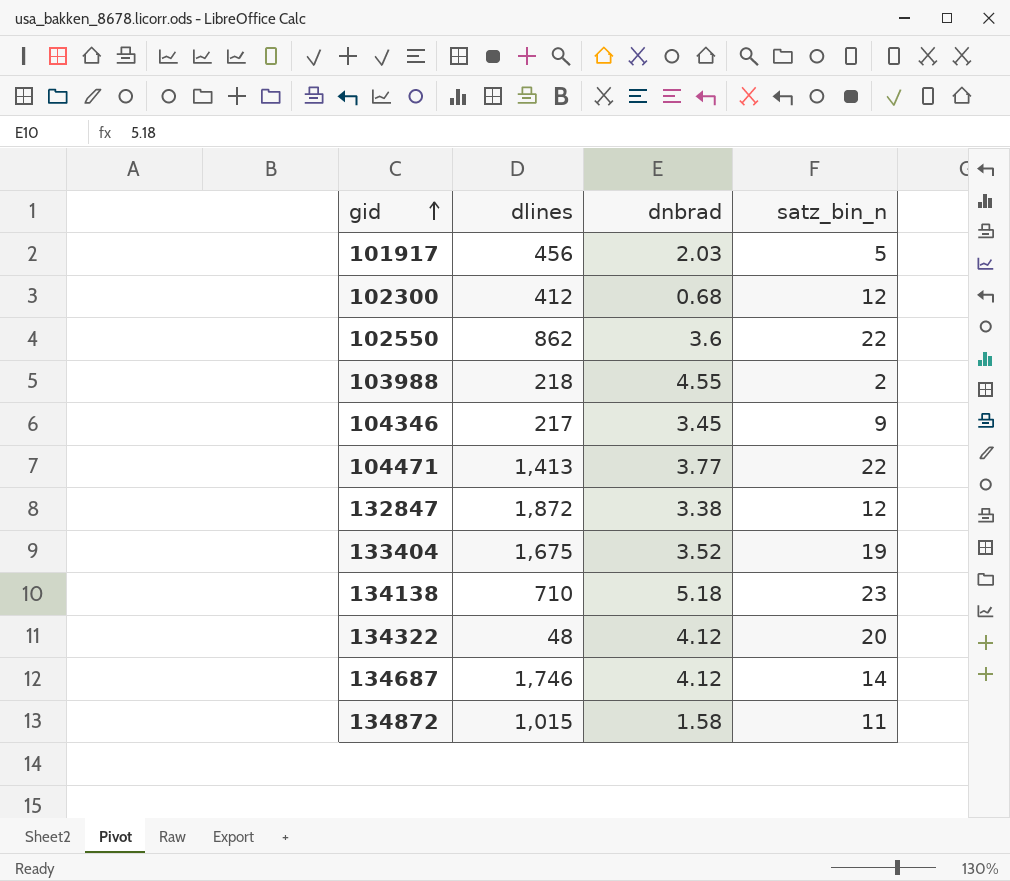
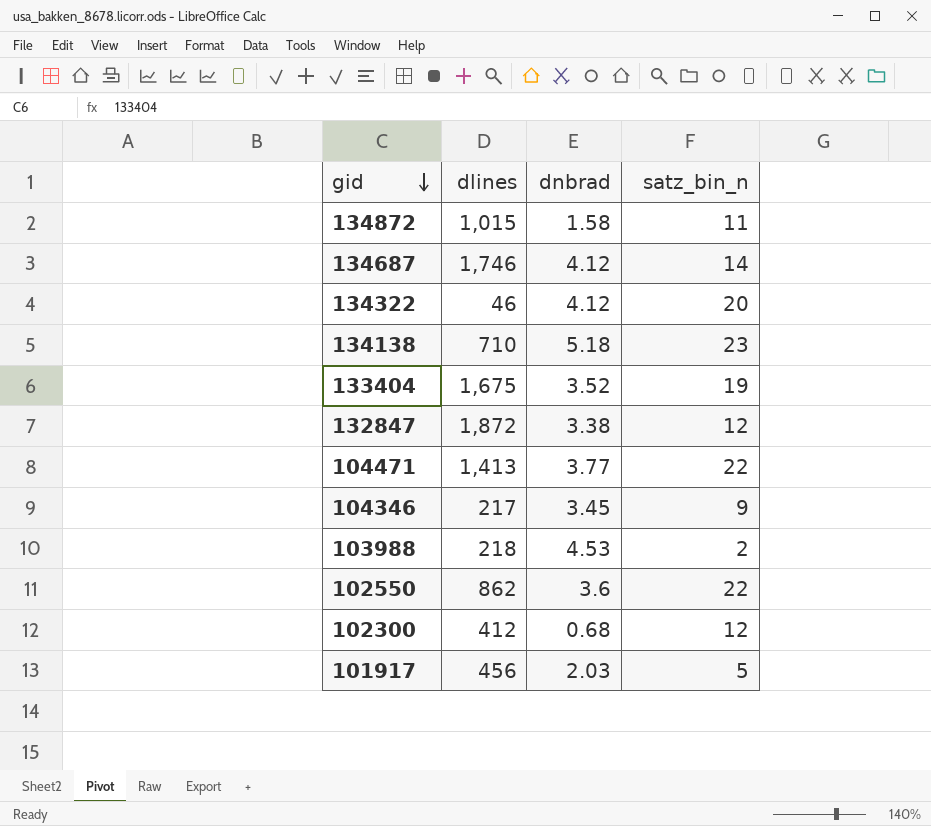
row order: gid ascending -> gid descending
134322 | dlines: 48 -> 46
103988 | dnbrad: 4.55 -> 4.53

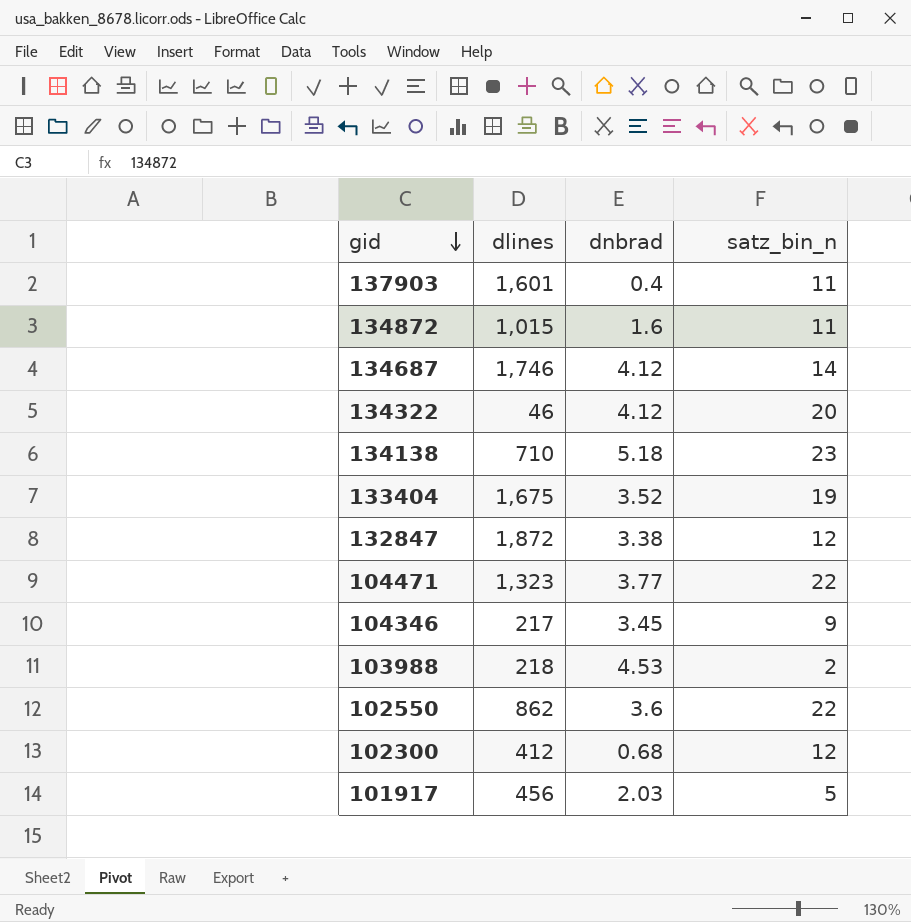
row 137903: none -> 1,601 | 0.4 | 11
134872 | dnbrad: 1.58 -> 1.6
104471 | dlines: 1,413 -> 1,323

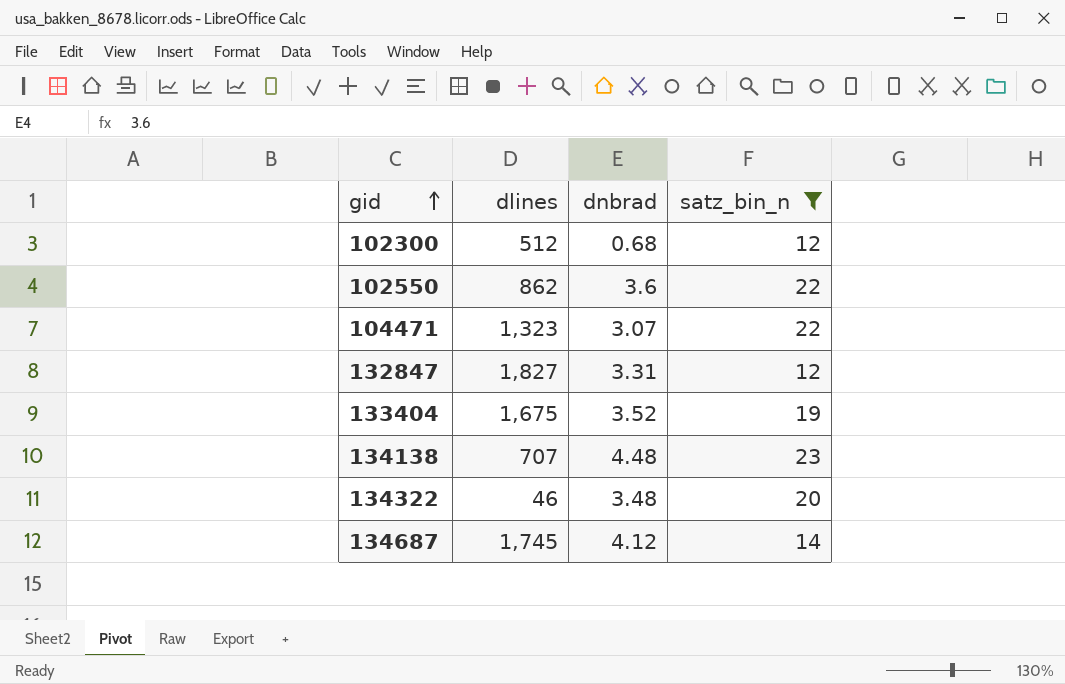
filter: none -> satz_bin_n >= 12
row order: gid descending -> gid ascending
102300 | dlines: 412 -> 512
104471 | dnbrad: 3.77 -> 3.07
132847 | dlines: 1,872 -> 1,827
132847 | dnbrad: 3.38 -> 3.31
134138 | dlines: 710 -> 707
134138 | dnbrad: 5.18 -> 4.48
134322 | dnbrad: 4.12 -> 3.48
134687 | dlines: 1,746 -> 1,745

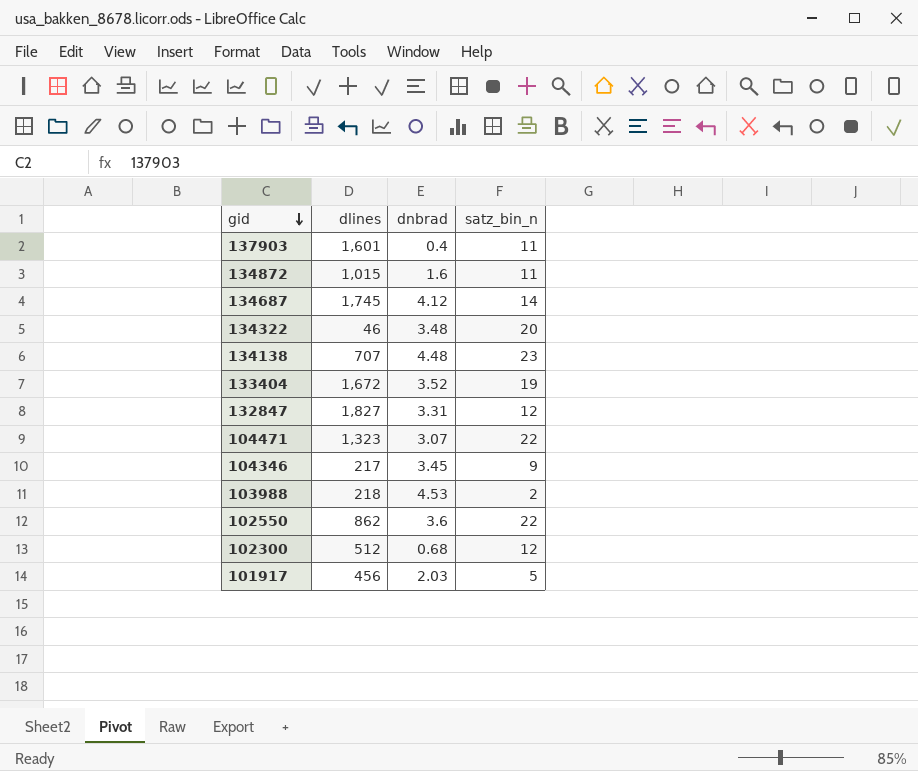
filter: satz_bin_n >= 12 -> none
row order: gid ascending -> gid descending
133404 | dlines: 1,675 -> 1,672

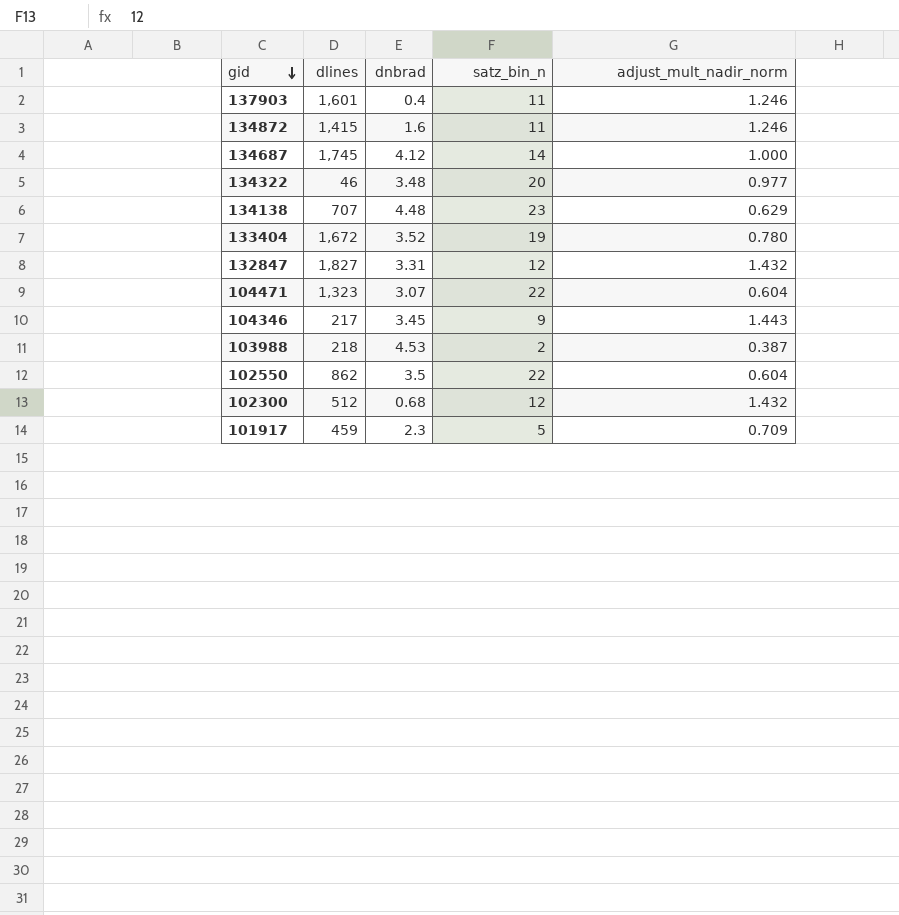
column adjust_mult_nadir_norm | position: none -> 5
134872 | dlines: 1,015 -> 1,415
102550 | dnbrad: 3.6 -> 3.5
101917 | dlines: 456 -> 459
101917 | dnbrad: 2.03 -> 2.3

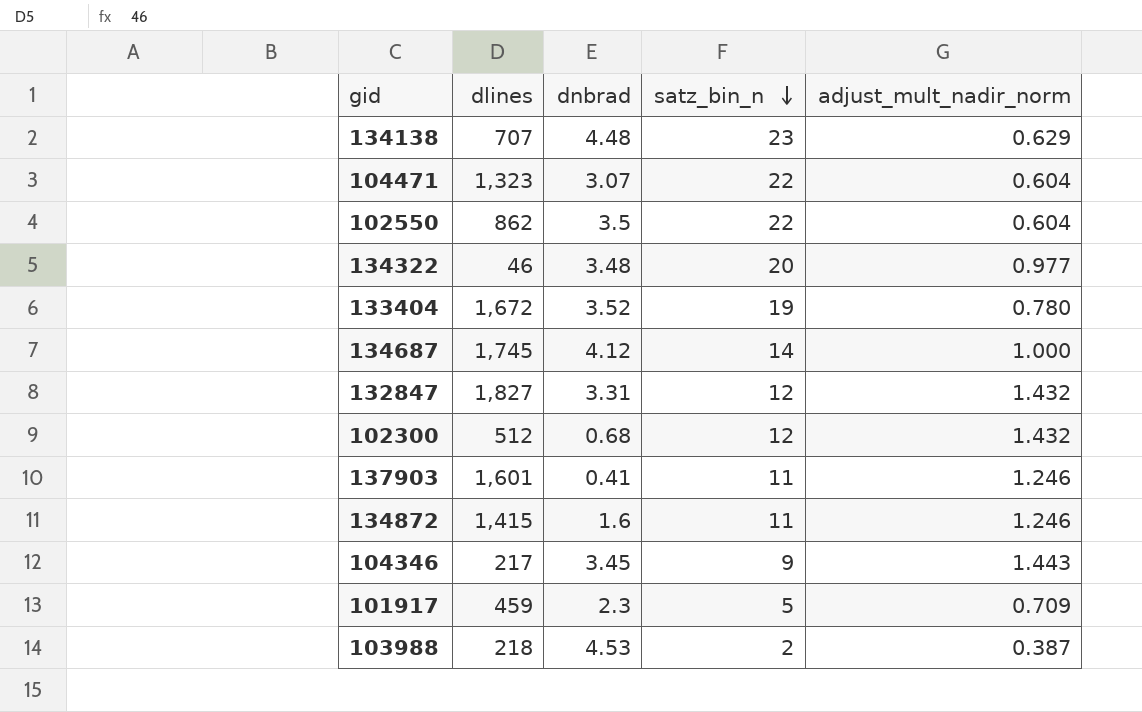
row order: gid descending -> satz_bin_n descending
137903 | dnbrad: 0.4 -> 0.41

